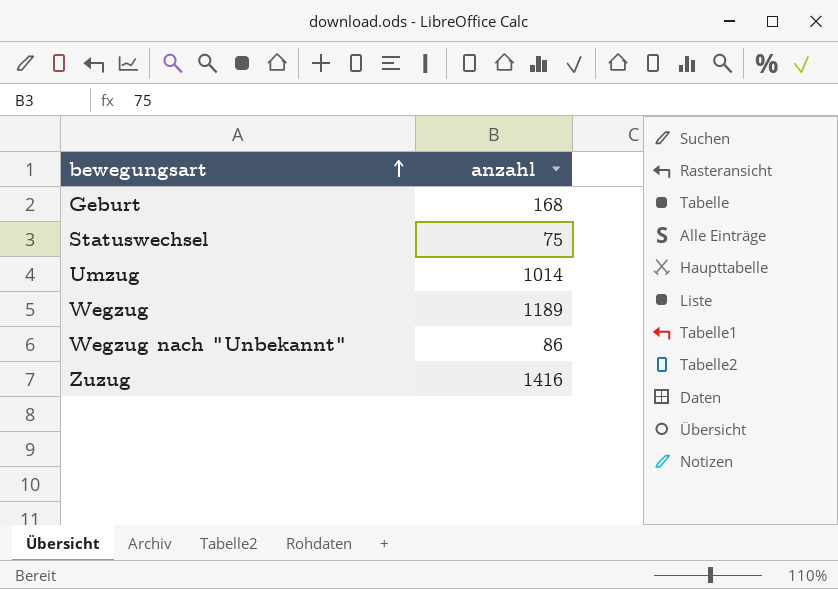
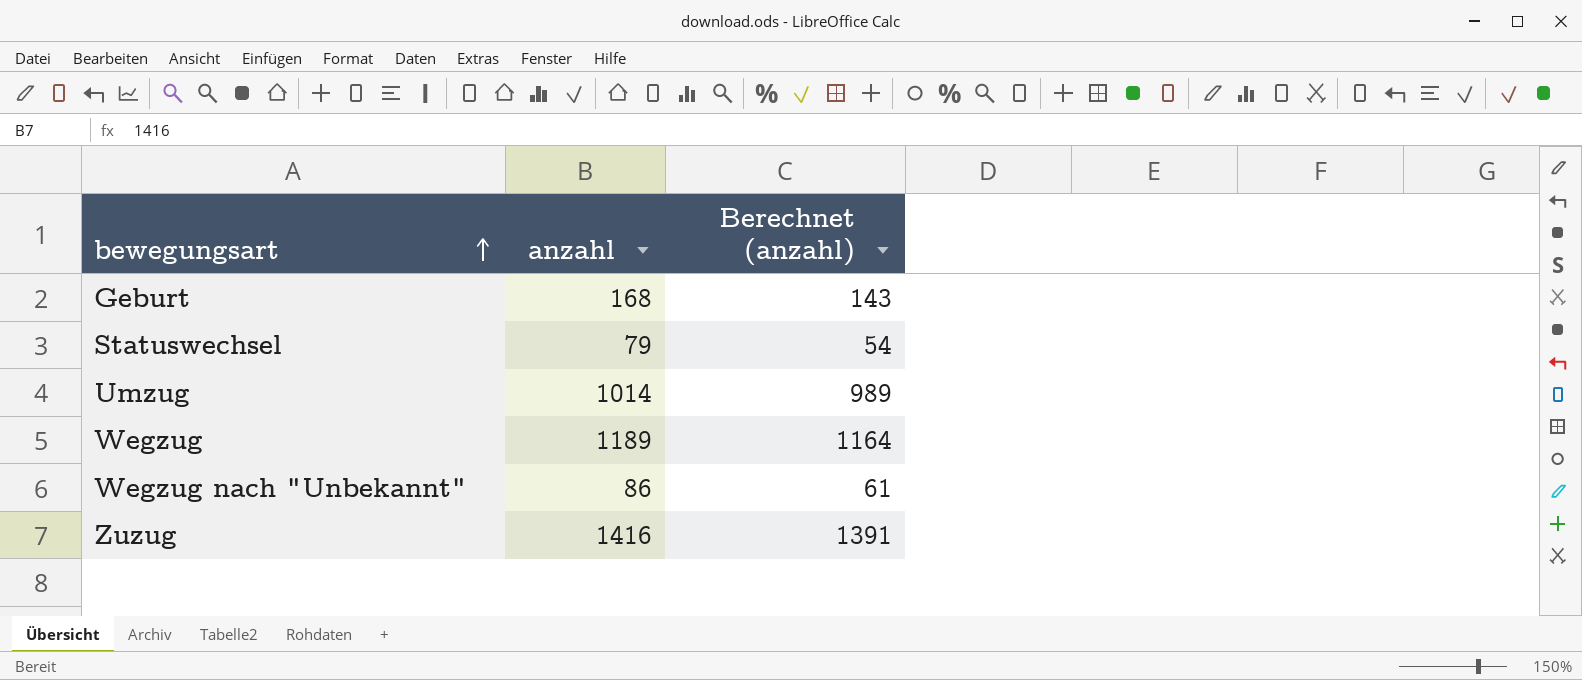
column Berechnet (anzahl) | formula: none -> [anzahl] - 25
Statuswechsel | anzahl: 75 -> 79

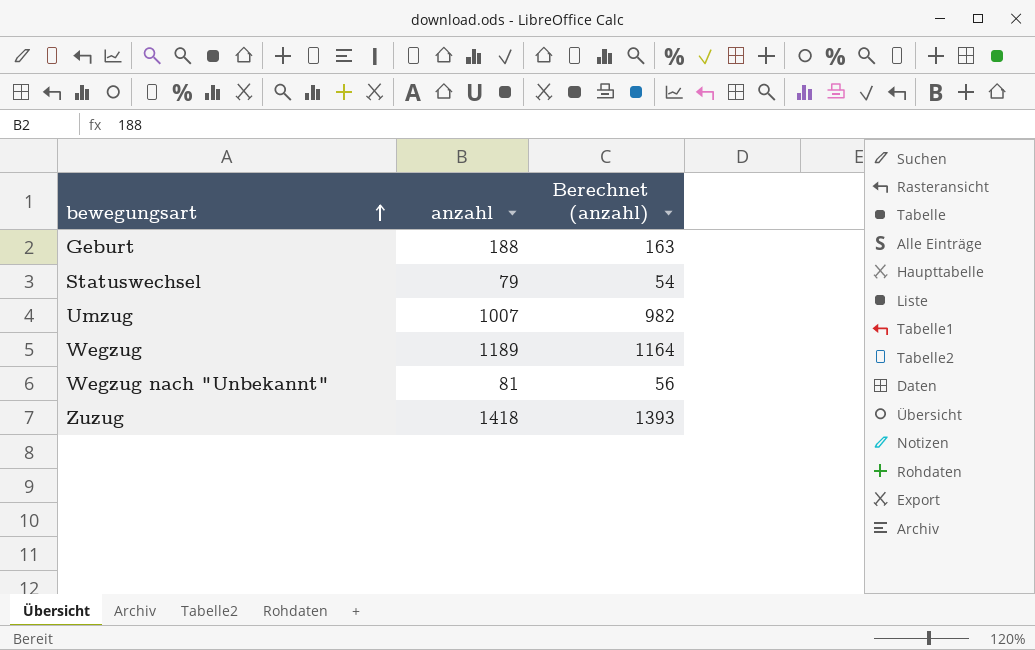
Geburt | anzahl: 168 -> 188
Geburt | Berechnet (anzahl): 143 -> 163
Umzug | anzahl: 1014 -> 1007
Umzug | Berechnet (anzahl): 989 -> 982
Wegzug nach "Unbekannt" | anzahl: 86 -> 81
Wegzug nach "Unbekannt" | Berechnet (anzahl): 61 -> 56
Zuzug | anzahl: 1416 -> 1418
Zuzug | Berechnet (anzahl): 1391 -> 1393

